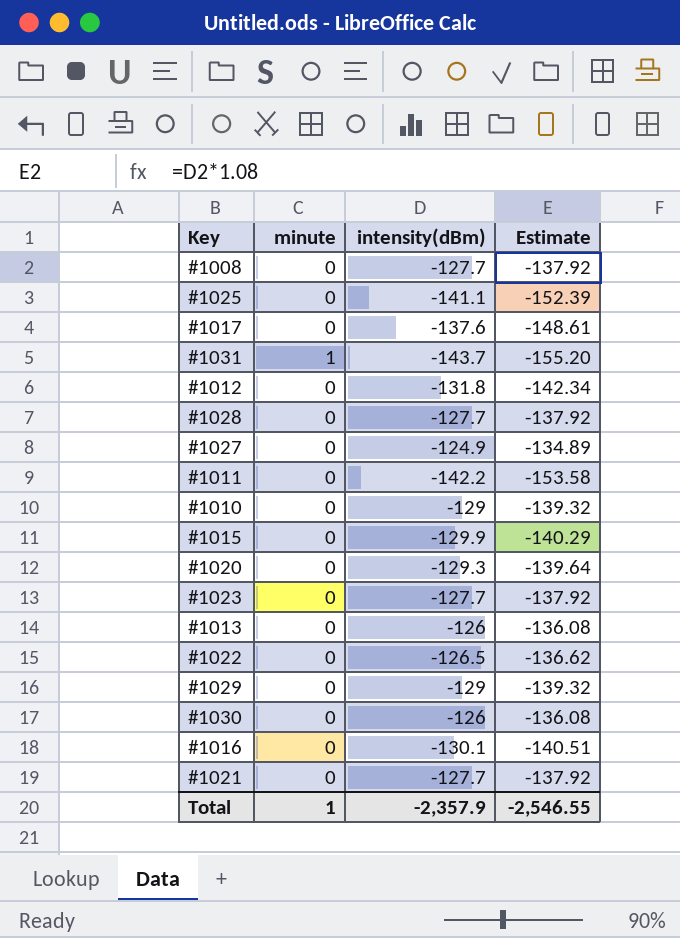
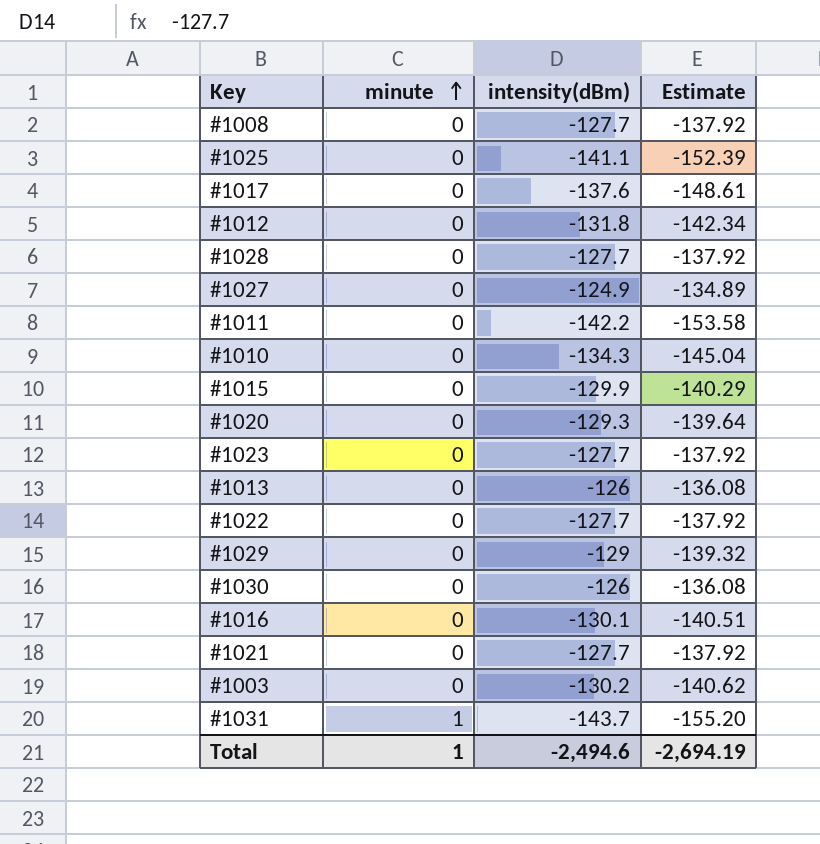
row order: none -> minute ascending
#1010 | intensity(dBm): -129 -> -134.3
#1010 | Estimate: -139.32 -> -145.04
#1022 | intensity(dBm): -126.5 -> -127.7
#1022 | Estimate: -136.62 -> -137.92
row #1003: none -> 0 | -130.2 | -140.62
Total | intensity(dBm): -2,357.9 -> -2,494.6
Total | Estimate: -2,546.55 -> -2,694.19

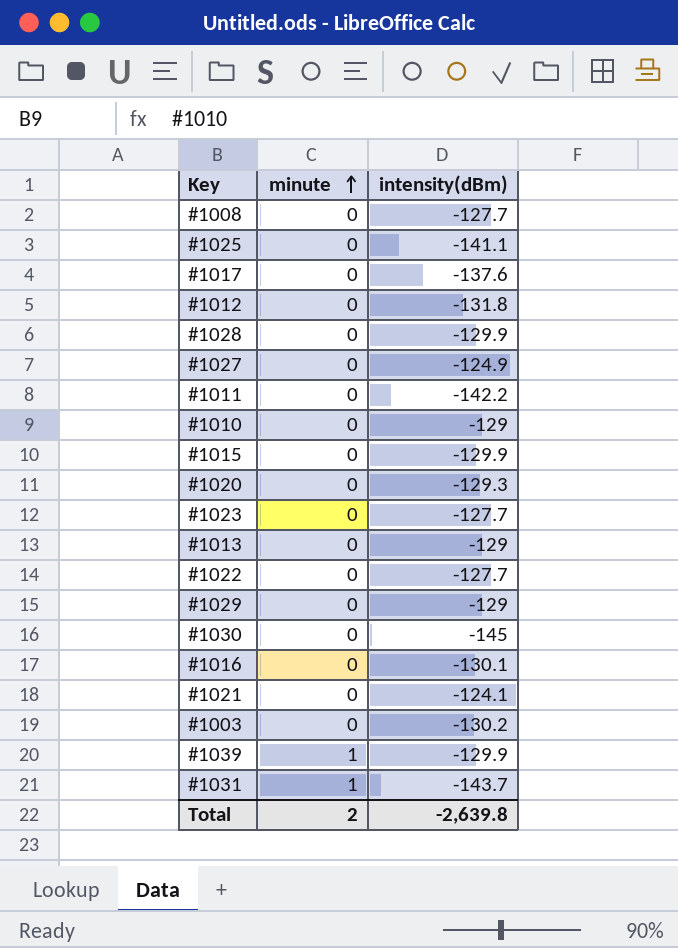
column Estimate | formula: [intensity(dBm)] * 1.08 -> none
#1028 | intensity(dBm): -127.7 -> -129.9
#1010 | intensity(dBm): -134.3 -> -129
#1013 | intensity(dBm): -126 -> -129
#1030 | intensity(dBm): -126 -> -145
#1021 | intensity(dBm): -127.7 -> -124.1
row #1039: none -> 1 | -129.9
Total | minute: 1 -> 2
Total | intensity(dBm): -2,494.6 -> -2,639.8

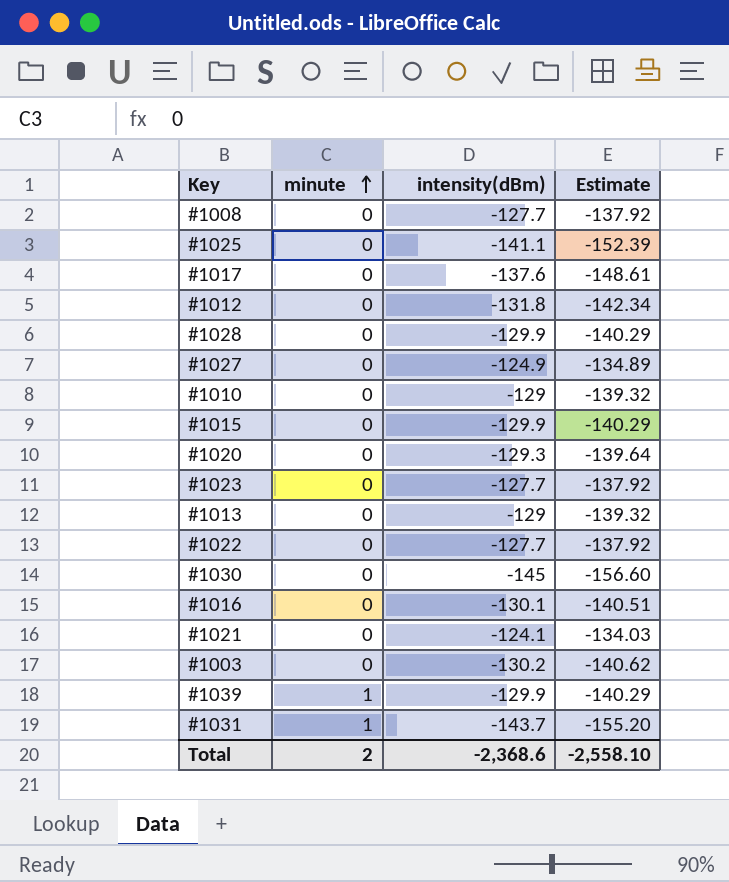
column Estimate | formula: none -> [intensity(dBm)] * 1.08
row #1011: 0 | -142.2 -> none
row #1029: 0 | -129 -> none
Total | intensity(dBm): -2,639.8 -> -2,368.6

